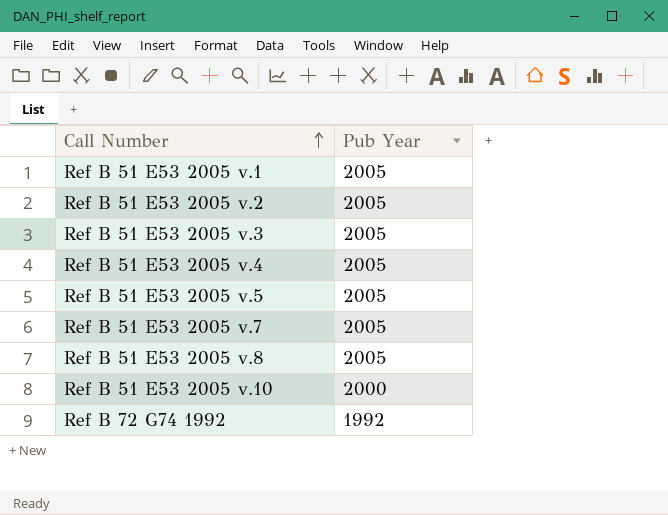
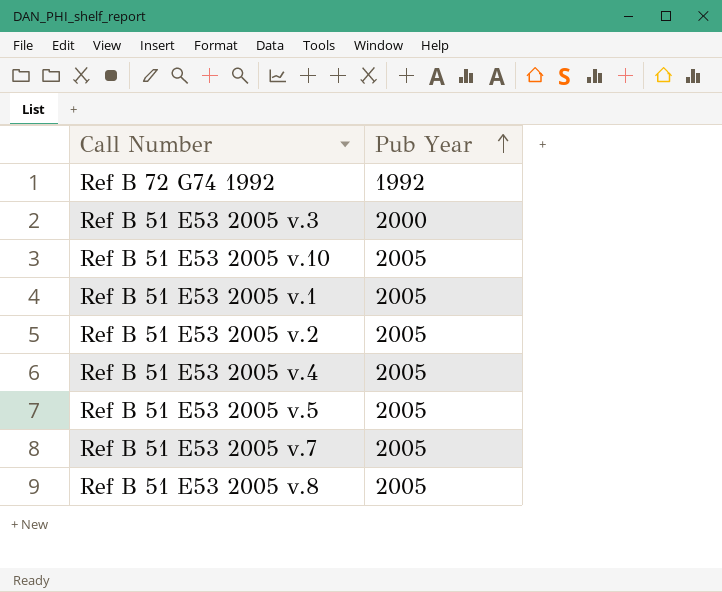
row order: Call Number ascending -> Pub Year ascending
Ref B 51 E53 2005 v.3 | Pub Year: 2005 -> 2000
Ref B 51 E53 2005 v.10 | Pub Year: 2000 -> 2005

